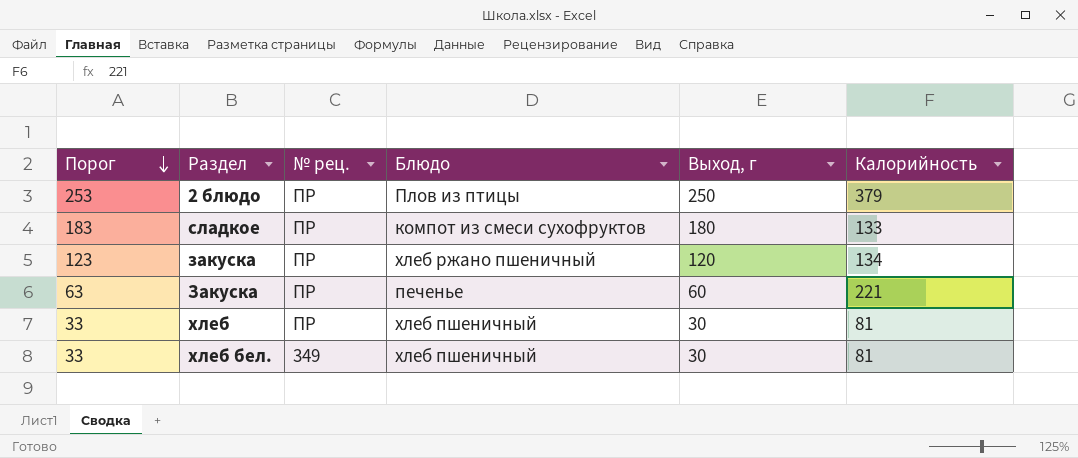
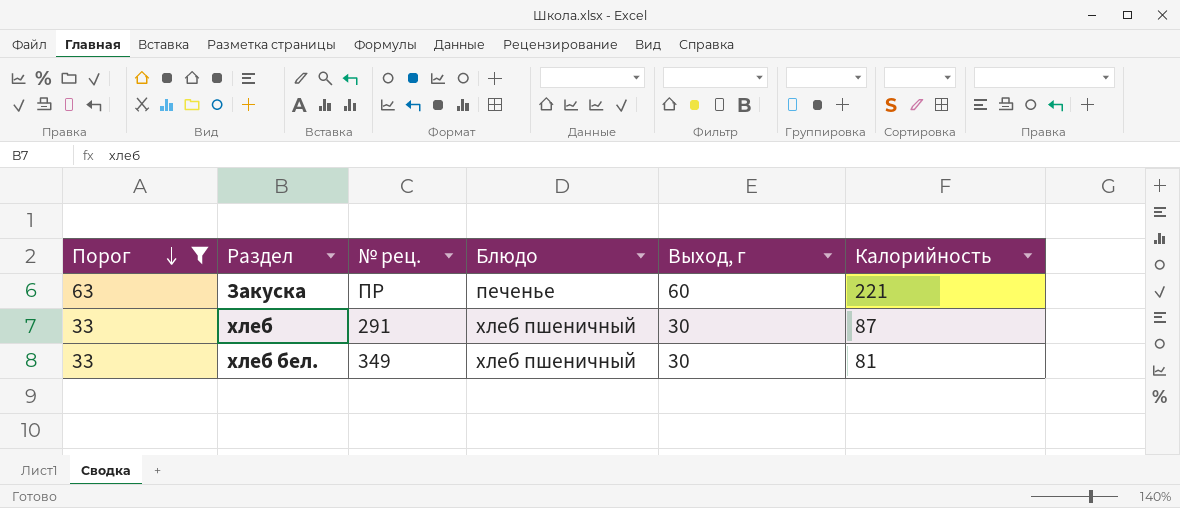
filter: none -> Порог <= 63
хлеб | № рец.: ПР -> 291
хлеб | Калорийность: 81 -> 87

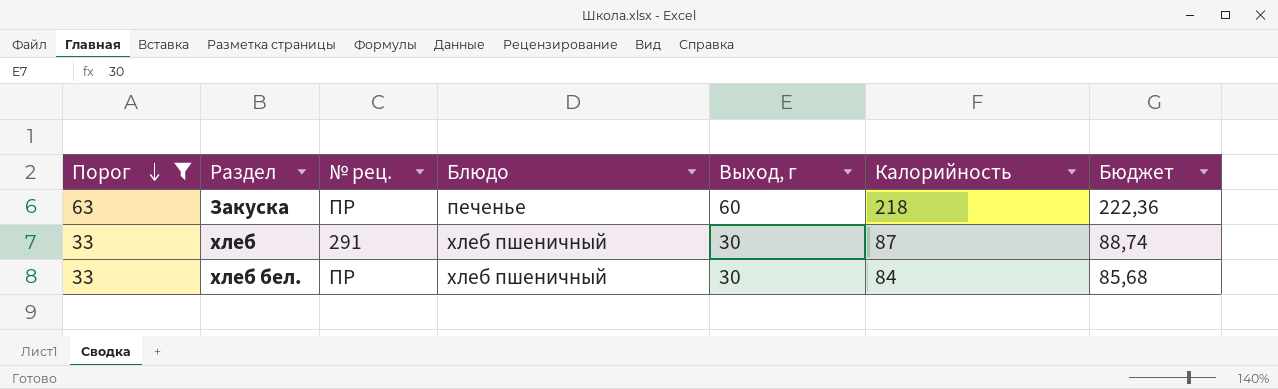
column Бюджет | formula: none -> [Калорийность] * 1,02
Закуска | Калорийность: 221 -> 218
хлеб бел. | № рец.: 349 -> ПР
хлеб бел. | Калорийность: 81 -> 84

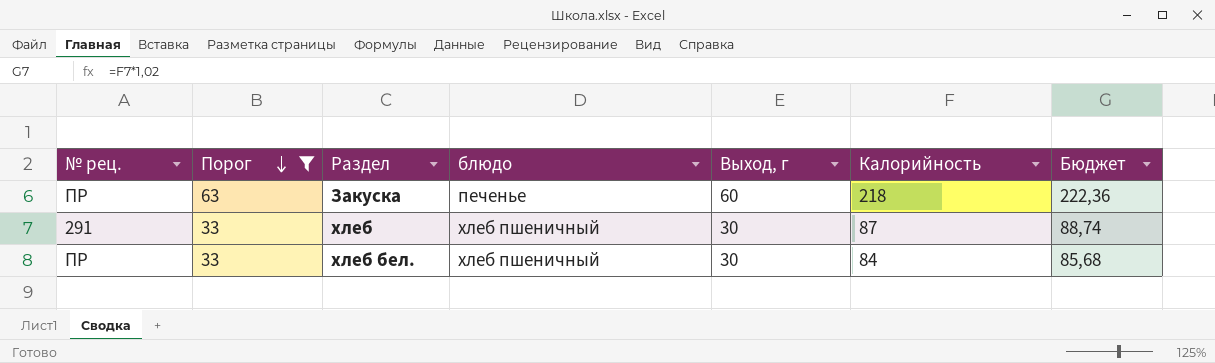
column № рец. | position: 3 -> 1
column name: Блюдо -> блюдо

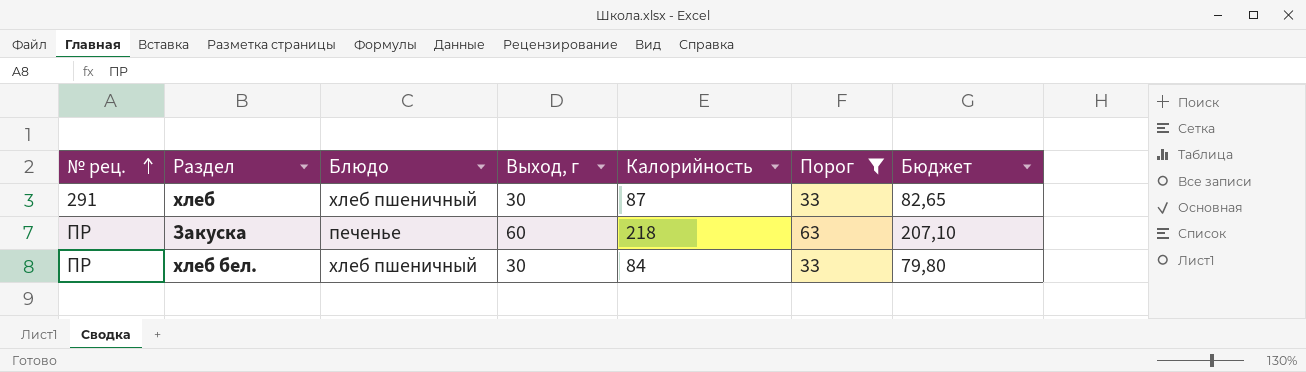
row order: Порог descending -> № рец. ascending
column name: блюдо -> Блюдо
column Порог | position: 2 -> 6
column Бюджет | formula: [Калорийность] * 1,02 -> [Калорийность] * 0,95

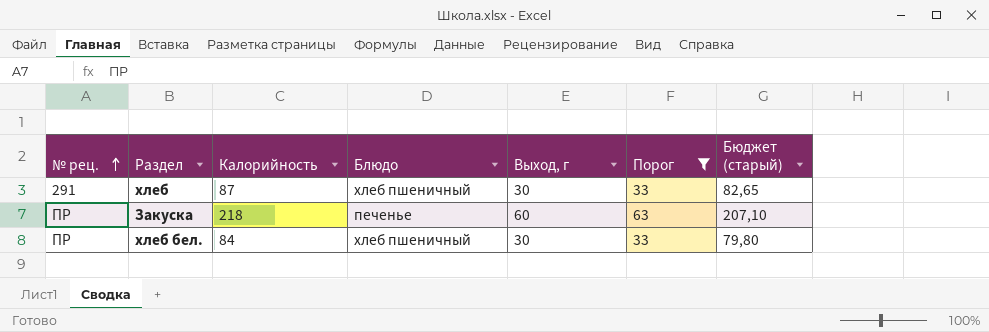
column Калорийность | position: 5 -> 3
column name: Бюджет -> Бюджет (старый)

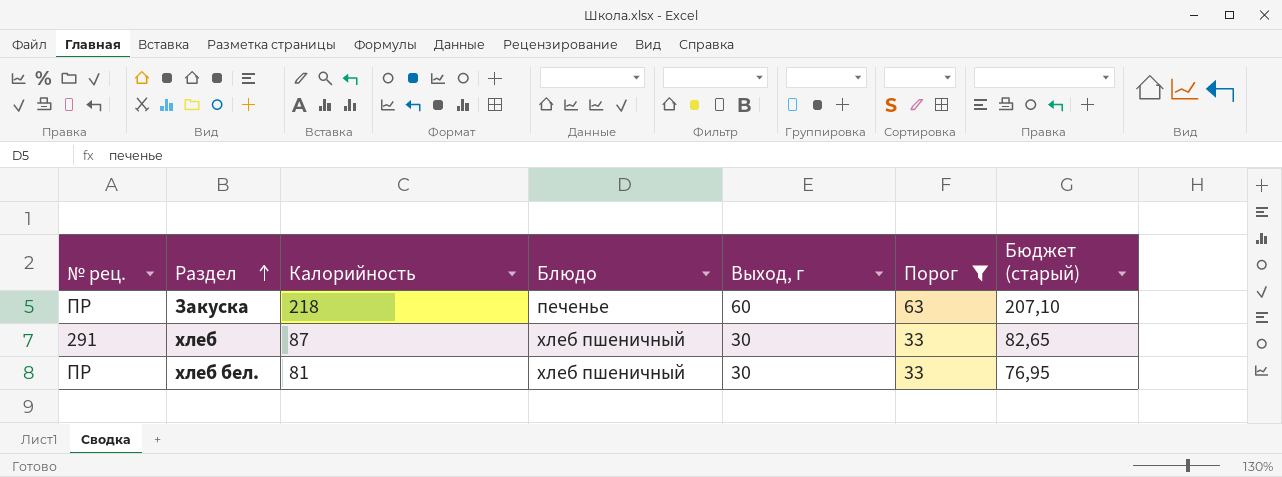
row order: № рец. ascending -> Раздел ascending
хлеб бел. | Калорийность: 84 -> 81
хлеб бел. | Бюджет (старый): 79,80 -> 76,95

